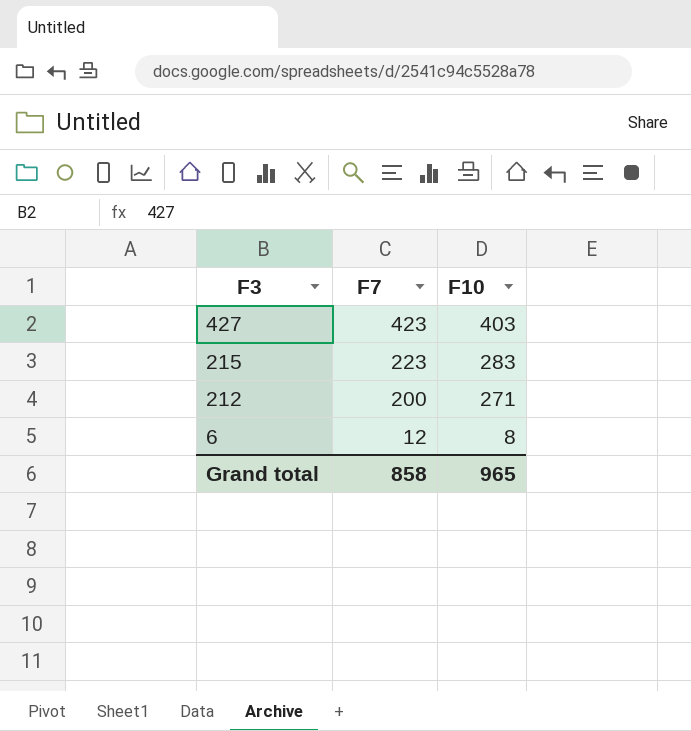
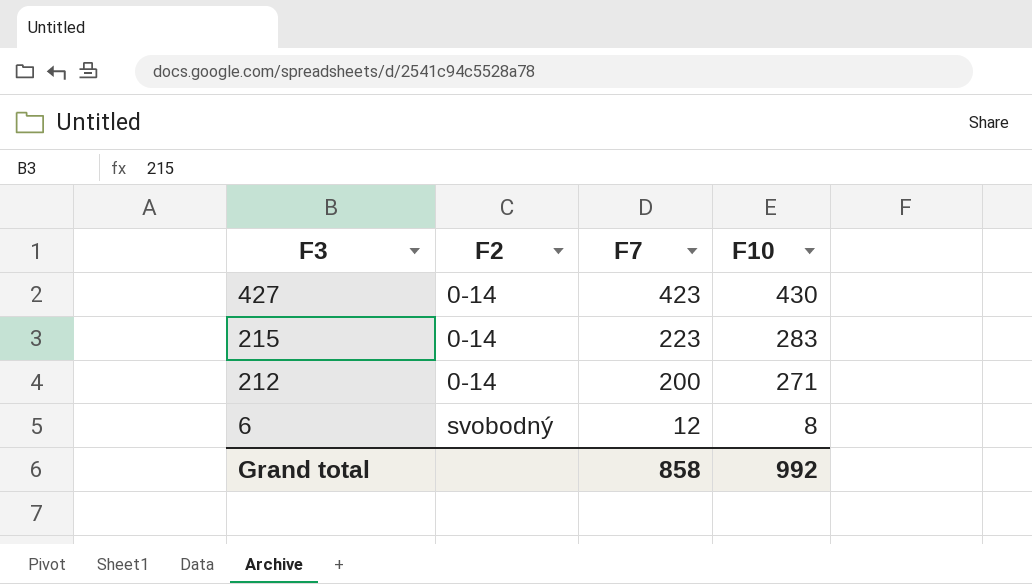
column F2 | position: none -> 2
427 | F10: 403 -> 430
Grand total | F10: 965 -> 992

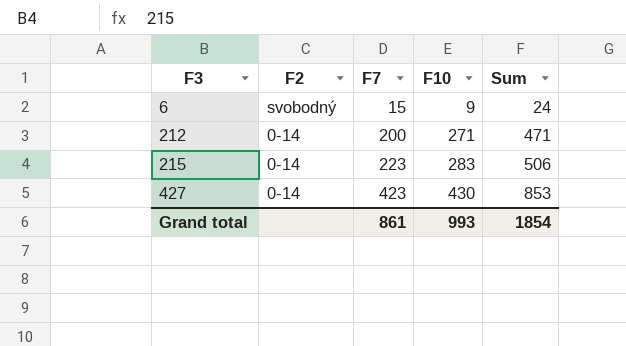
row order: F3 descending -> F3 ascending
column Sum | formula: none -> [F7] + [F10]
6 | F7: 12 -> 15
6 | F10: 8 -> 9
Grand total | F7: 858 -> 861
Grand total | F10: 992 -> 993

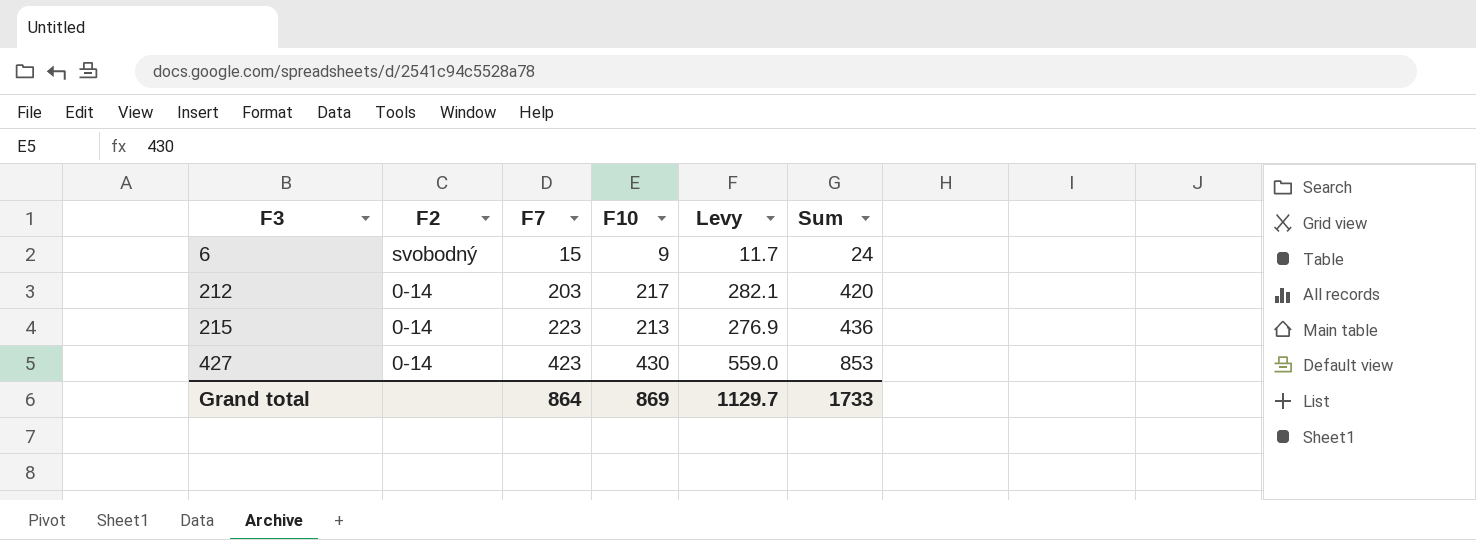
column Levy | formula: none -> [F10] * 1.3
212 | F7: 200 -> 203
212 | F10: 271 -> 217
212 | Sum: 471 -> 420
215 | F10: 283 -> 213
215 | Sum: 506 -> 436
Grand total | F7: 861 -> 864
Grand total | F10: 993 -> 869
Grand total | Sum: 1854 -> 1733

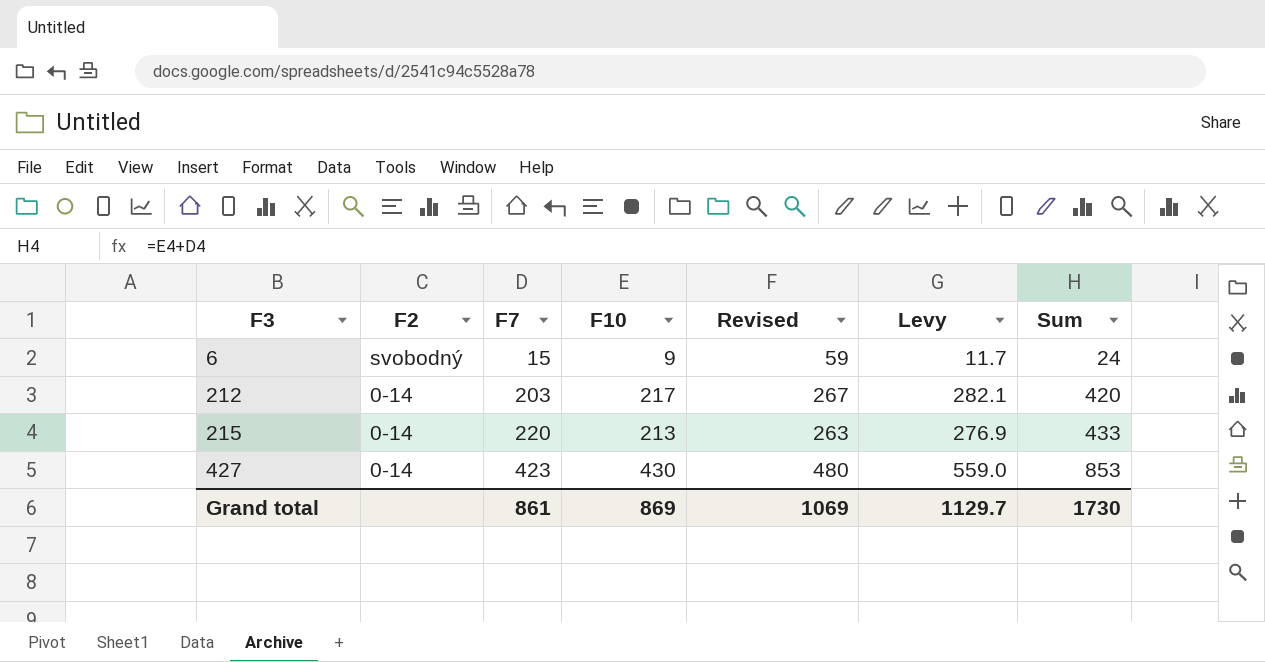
column Revised | formula: none -> [F10] + 50
215 | F7: 223 -> 220
215 | Sum: 436 -> 433
Grand total | F7: 864 -> 861
Grand total | Sum: 1733 -> 1730

